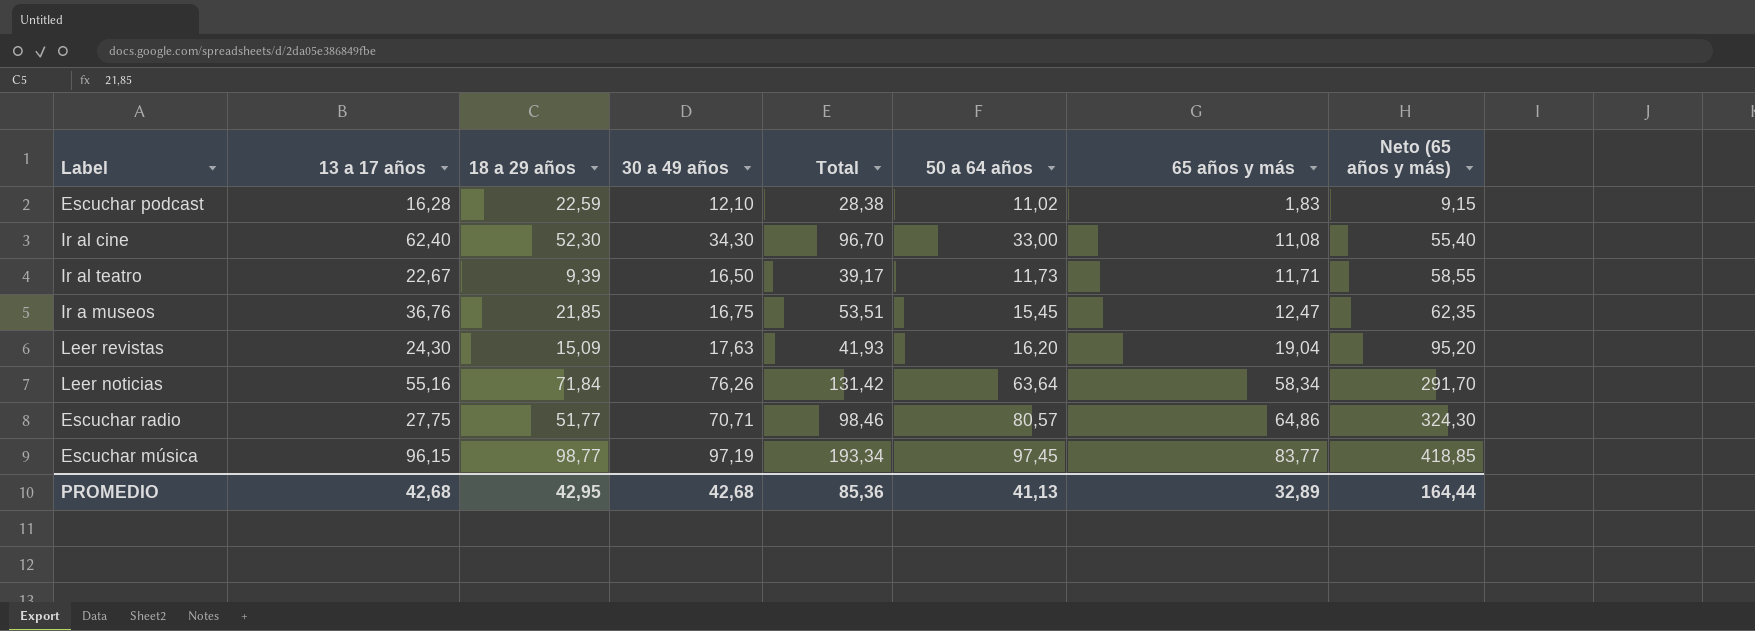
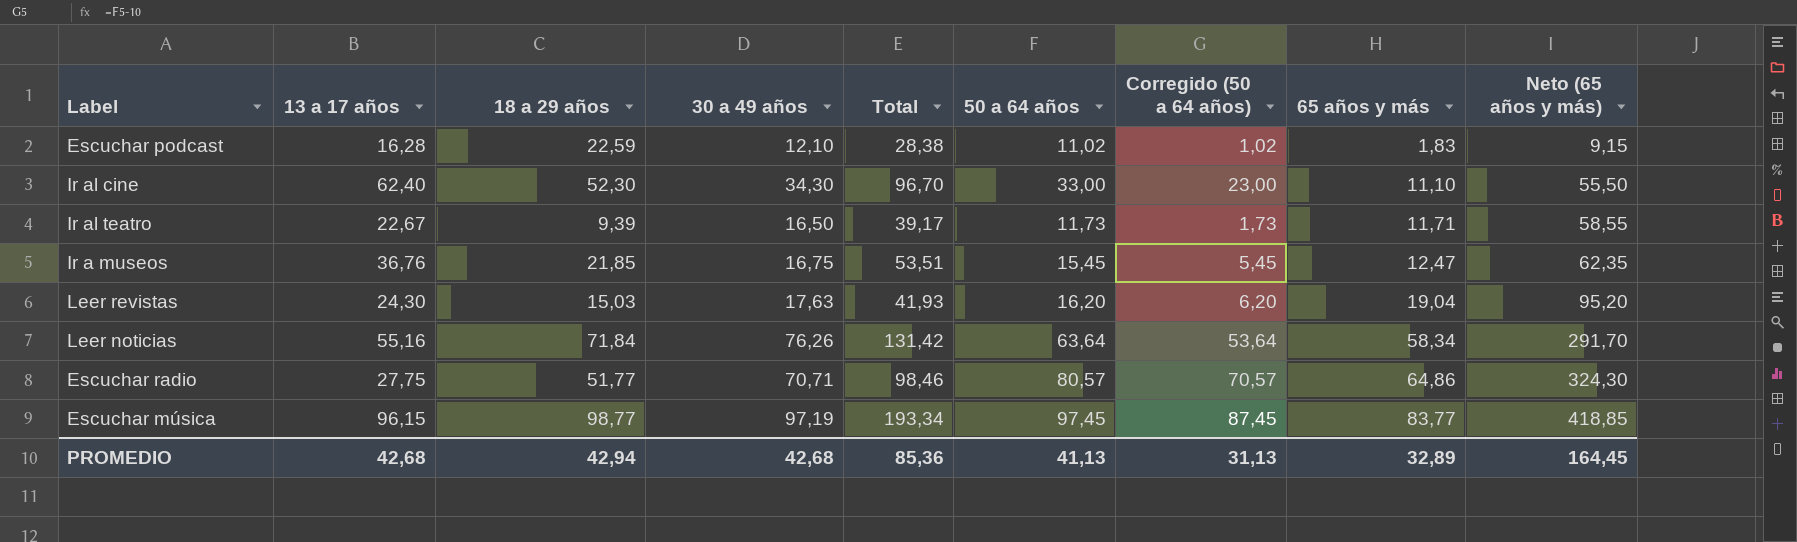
column Corregido (50 a 64 años) | formula: none -> [50 a 64 años] - 10
Ir al cine | 65 años y más: 11,08 -> 11,10
Ir al cine | Neto (65 años y más): 55,40 -> 55,50
Leer revistas | 18 a 29 años: 15,09 -> 15,03
PROMEDIO | 18 a 29 años: 42,95 -> 42,94
PROMEDIO | Neto (65 años y más): 164,44 -> 164,45

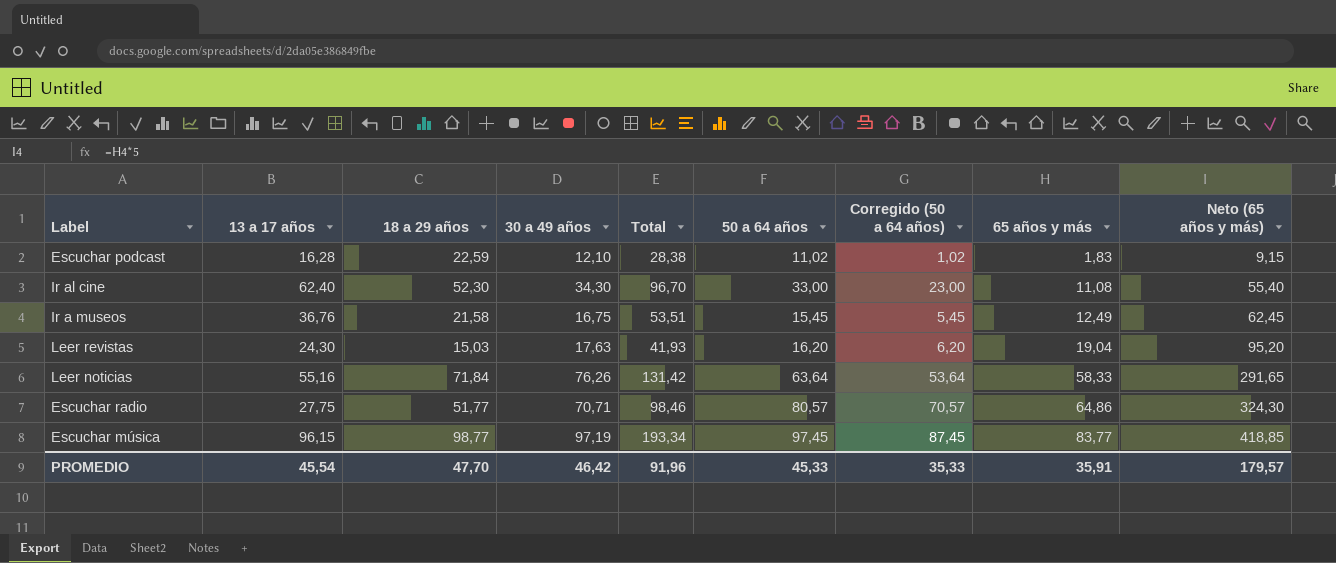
row Ir al teatro: 22,67 | 9,39 | 16,50 | 39,17 | 11,73 | 1,73 | 11,71 | 58,55 -> none
Ir al cine | 65 años y más: 11,10 -> 11,08
Ir al cine | Neto (65 años y más): 55,50 -> 55,40
Ir a museos | 18 a 29 años: 21,85 -> 21,58
Ir a museos | 65 años y más: 12,47 -> 12,49
Ir a museos | Neto (65 años y más): 62,35 -> 62,45
Leer noticias | 65 años y más: 58,34 -> 58,33
Leer noticias | Neto (65 años y más): 291,70 -> 291,65
PROMEDIO | 13 a 17 años: 42,68 -> 45,54
PROMEDIO | 18 a 29 años: 42,94 -> 47,70
PROMEDIO | 30 a 49 años: 42,68 -> 46,42
PROMEDIO | Total: 85,36 -> 91,96
PROMEDIO | 50 a 64 años: 41,13 -> 45,33
PROMEDIO | Corregido (50 a 64 años): 31,13 -> 35,33
PROMEDIO | 65 años y más: 32,89 -> 35,91
PROMEDIO | Neto (65 años y más): 164,45 -> 179,57

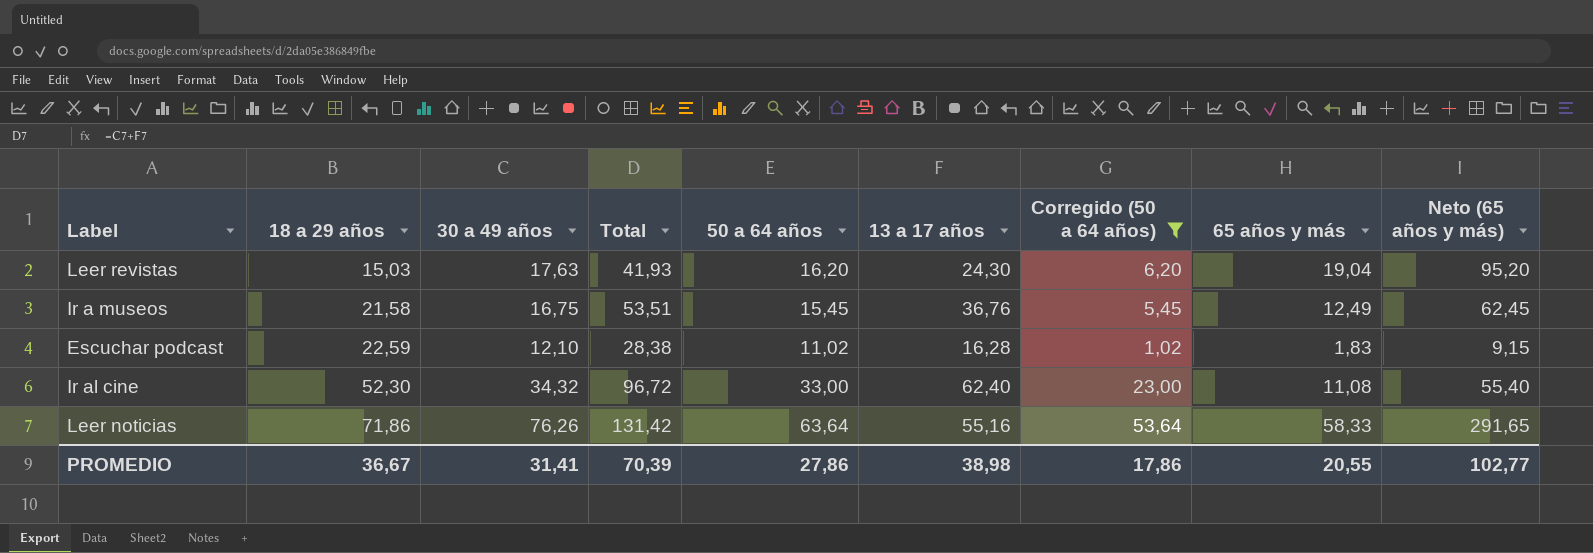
filter: none -> Corregido (50 a 64 años) <= 53,64
row order: 65 años y más ascending -> 18 a 29 años ascending
column 13 a 17 años | position: 2 -> 6
Ir al cine | 30 a 49 años: 34,30 -> 34,32
Ir al cine | Total: 96,70 -> 96,72
Leer noticias | 18 a 29 años: 71,84 -> 71,86
PROMEDIO | 18 a 29 años: 47,70 -> 36,67
PROMEDIO | 30 a 49 años: 46,42 -> 31,41
PROMEDIO | Total: 91,96 -> 70,39
PROMEDIO | 50 a 64 años: 45,33 -> 27,86
PROMEDIO | 13 a 17 años: 45,54 -> 38,98
PROMEDIO | Corregido (50 a 64 años): 35,33 -> 17,86
PROMEDIO | 65 años y más: 35,91 -> 20,55
PROMEDIO | Neto (65 años y más): 179,57 -> 102,77

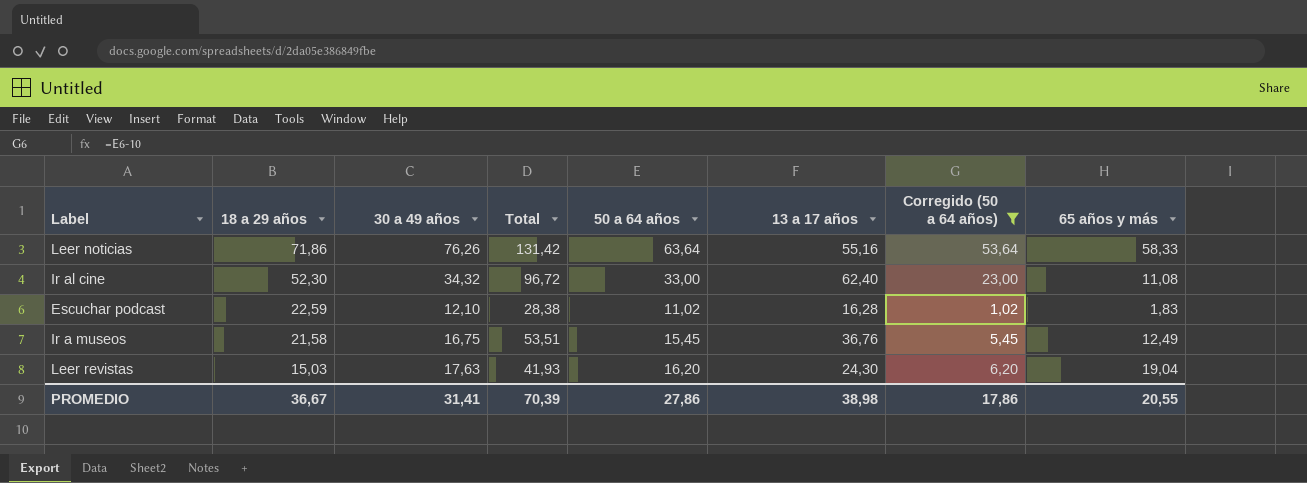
row order: 18 a 29 años ascending -> 18 a 29 años descending
column Neto (65 años y más) | formula: [65 años y más] * 5 -> none

